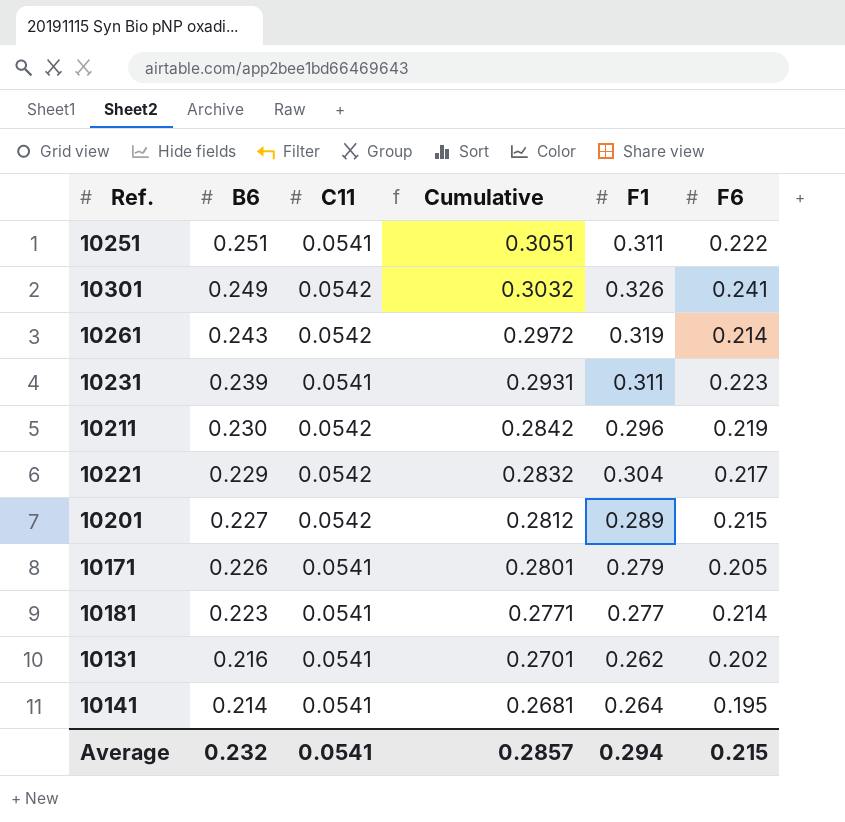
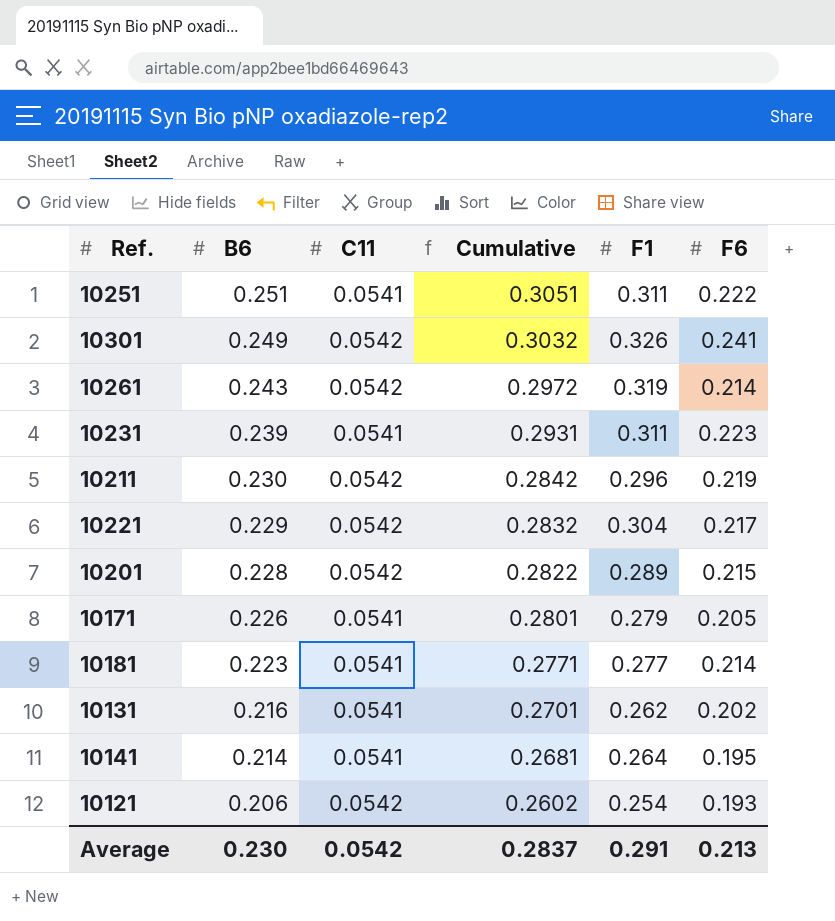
10201 | B6: 0.227 -> 0.228
10201 | Cumulative: 0.2812 -> 0.2822
row 10121: none -> 0.206 | 0.0542 | 0.2602 | 0.254 | 0.193
Average | B6: 0.232 -> 0.230
Average | C11: 0.0541 -> 0.0542
Average | Cumulative: 0.2857 -> 0.2837
Average | F1: 0.294 -> 0.291
Average | F6: 0.215 -> 0.213

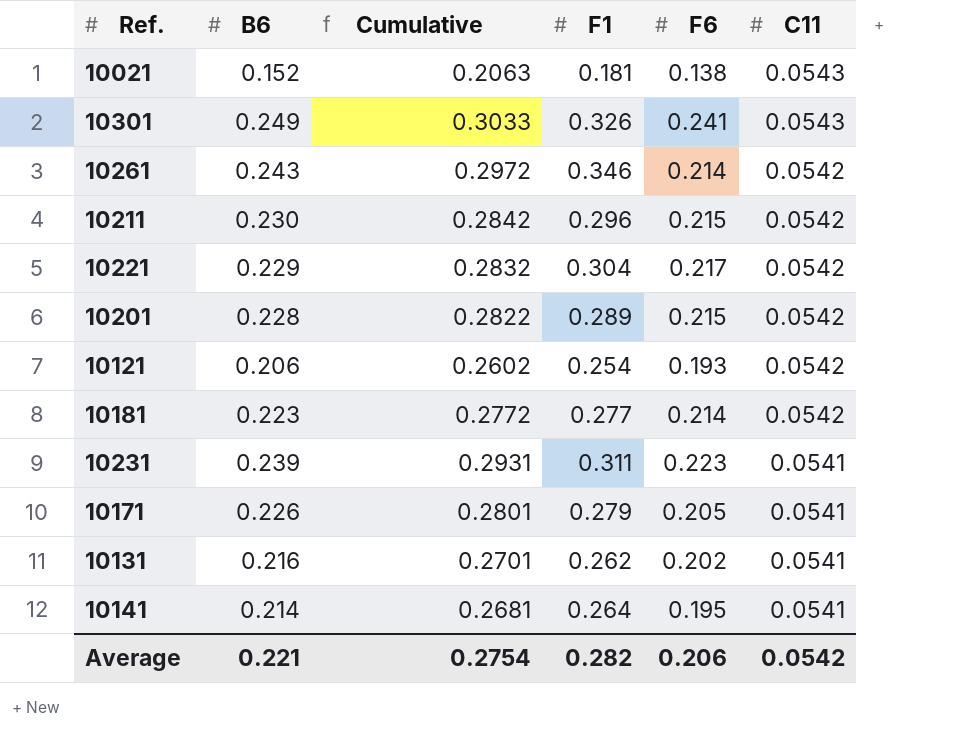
row order: B6 descending -> C11 descending
column C11 | position: 3 -> 6
row 10251: 0.251 | 0.0541 | 0.3051 | 0.311 | 0.222 -> none
row 10021: none -> 0.152 | 0.2063 | 0.181 | 0.138 | 0.0543
10301 | Cumulative: 0.3032 -> 0.3033
10301 | C11: 0.0542 -> 0.0543
10261 | F1: 0.319 -> 0.346
10211 | F6: 0.219 -> 0.215
10181 | Cumulative: 0.2771 -> 0.2772
10181 | C11: 0.0541 -> 0.0542
Average | B6: 0.230 -> 0.221
Average | Cumulative: 0.2837 -> 0.2754
Average | F1: 0.291 -> 0.282
Average | F6: 0.213 -> 0.206

